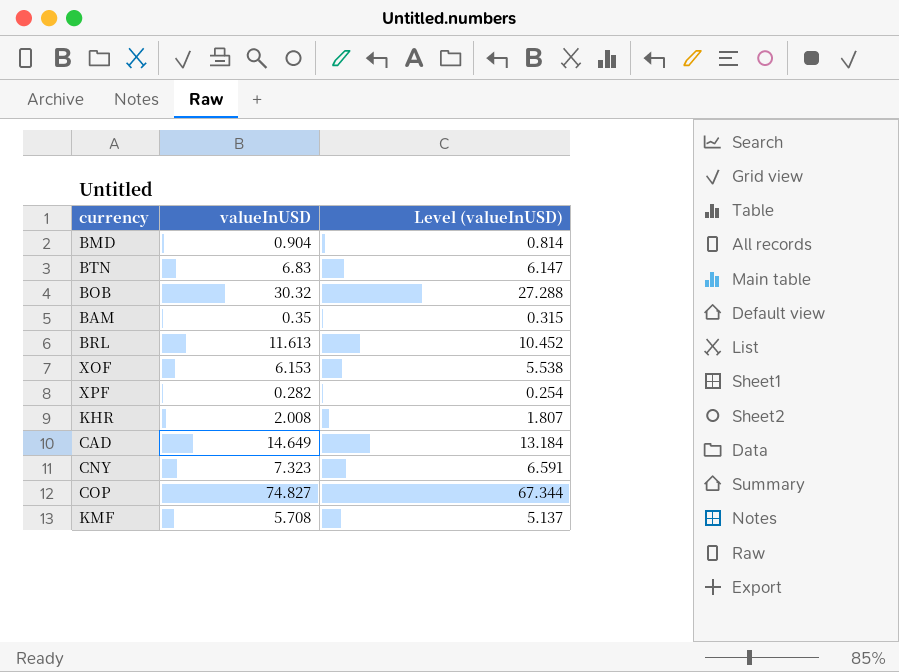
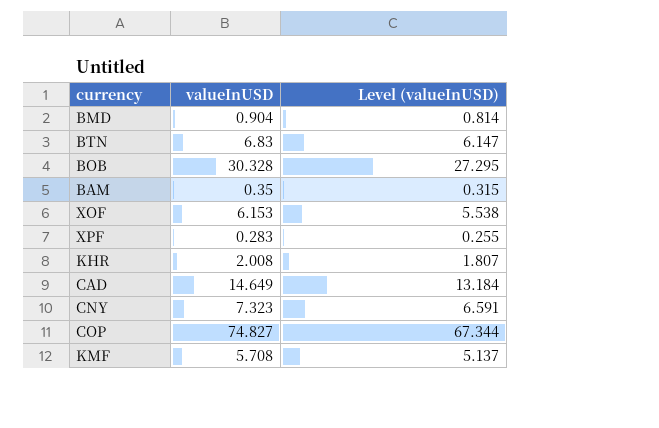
row BRL: 11.613 | 10.452 -> none
BOB | valueInUSD: 30.32 -> 30.328
BOB | Level (valueInUSD): 27.288 -> 27.295
XPF | valueInUSD: 0.282 -> 0.283
XPF | Level (valueInUSD): 0.254 -> 0.255

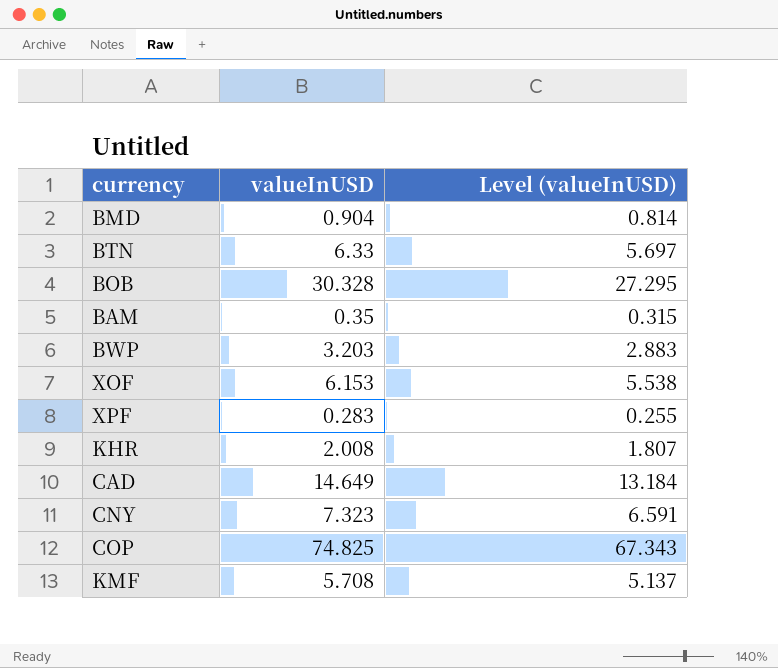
BTN | valueInUSD: 6.83 -> 6.33
BTN | Level (valueInUSD): 6.147 -> 5.697
row BWP: none -> 3.203 | 2.883
COP | valueInUSD: 74.827 -> 74.825
COP | Level (valueInUSD): 67.344 -> 67.343

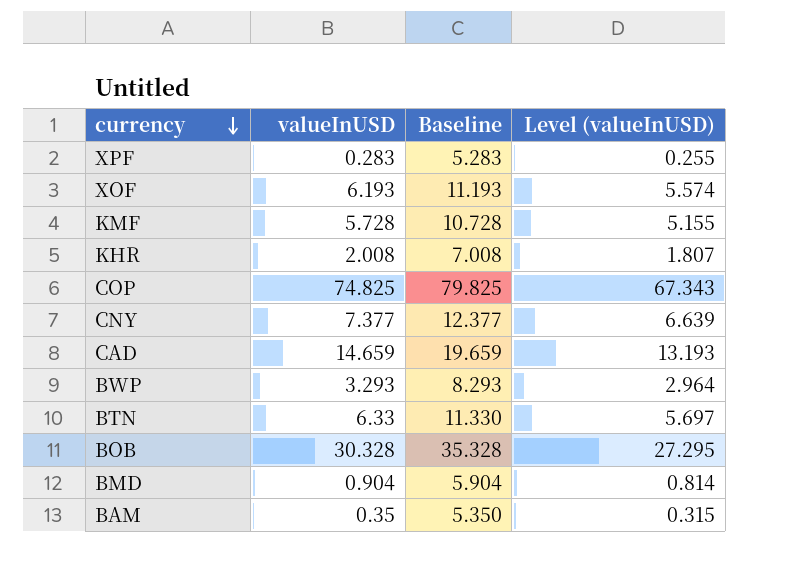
row order: none -> currency descending
column Baseline | formula: none -> [valueInUSD] + 5
XOF | valueInUSD: 6.153 -> 6.193
XOF | Level (valueInUSD): 5.538 -> 5.574
KMF | valueInUSD: 5.708 -> 5.728
KMF | Level (valueInUSD): 5.137 -> 5.155
CNY | valueInUSD: 7.323 -> 7.377
CNY | Level (valueInUSD): 6.591 -> 6.639
CAD | valueInUSD: 14.649 -> 14.659
CAD | Level (valueInUSD): 13.184 -> 13.193
BWP | valueInUSD: 3.203 -> 3.293
BWP | Level (valueInUSD): 2.883 -> 2.964

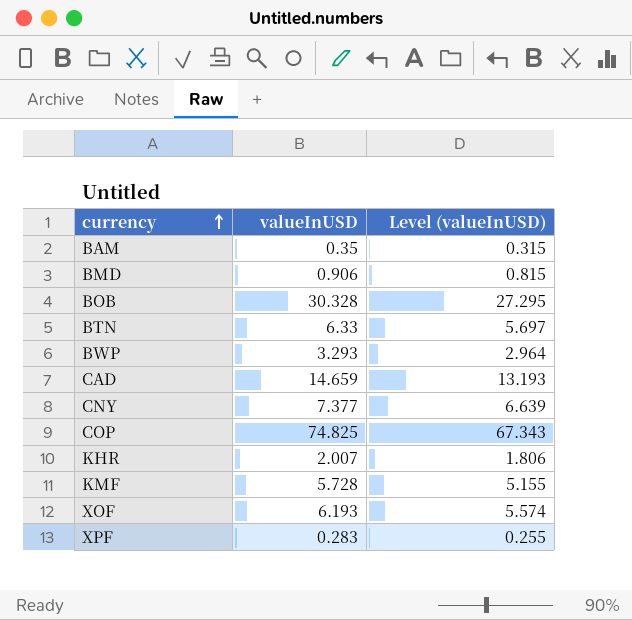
row order: currency descending -> currency ascending
column Baseline | formula: [valueInUSD] + 5 -> none
BMD | valueInUSD: 0.904 -> 0.906
BMD | Level (valueInUSD): 0.814 -> 0.815
KHR | valueInUSD: 2.008 -> 2.007
KHR | Level (valueInUSD): 1.807 -> 1.806

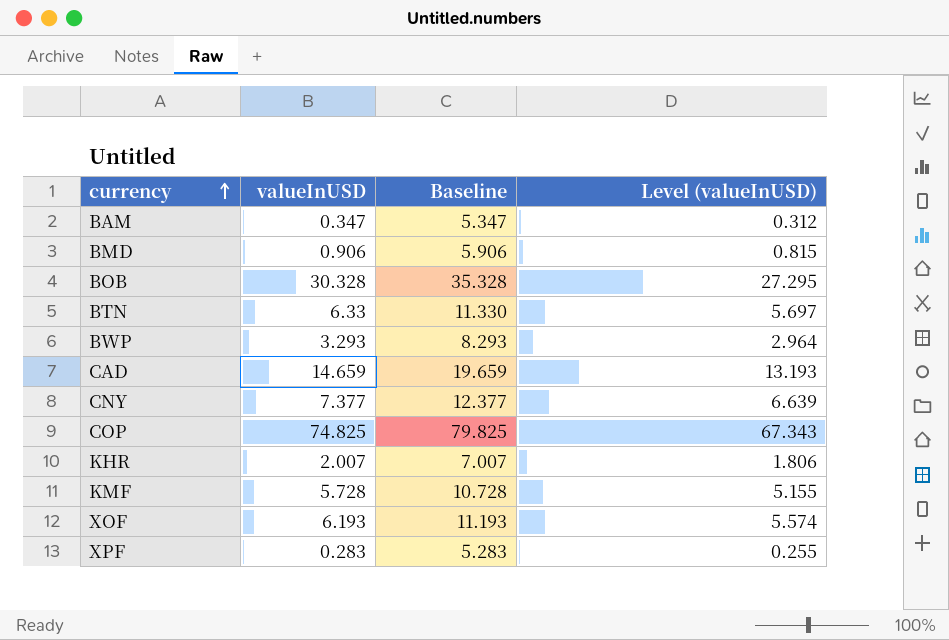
column Baseline | formula: none -> [valueInUSD] + 5
BAM | valueInUSD: 0.35 -> 0.347
BAM | Level (valueInUSD): 0.315 -> 0.312

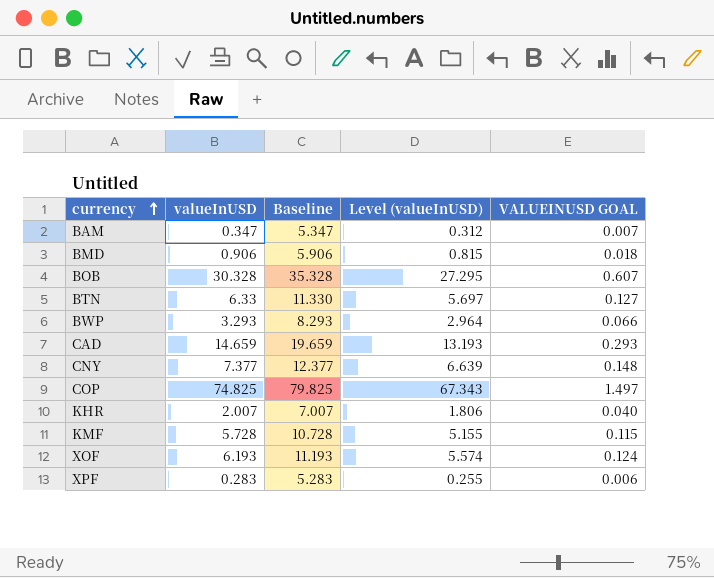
column VALUEINUSD GOAL | formula: none -> [valueInUSD] * 0.02

